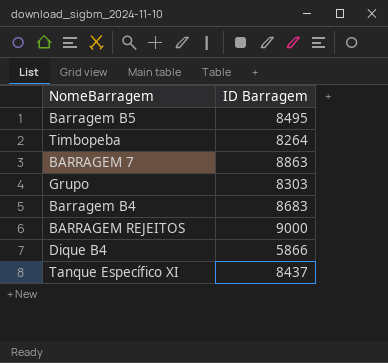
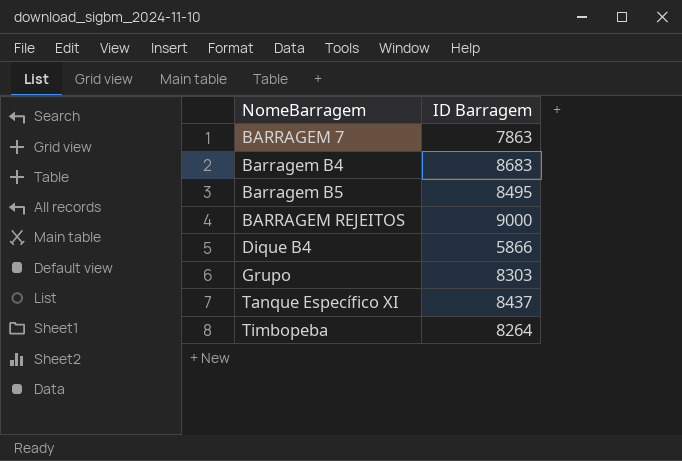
row order: none -> NomeBarragem ascending
BARRAGEM 7 | ID Barragem: 8863 -> 7863

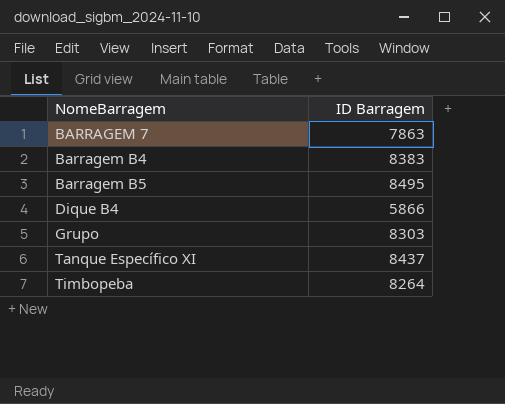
row BARRAGEM REJEITOS: 9000 -> none
Barragem B4 | ID Barragem: 8683 -> 8383

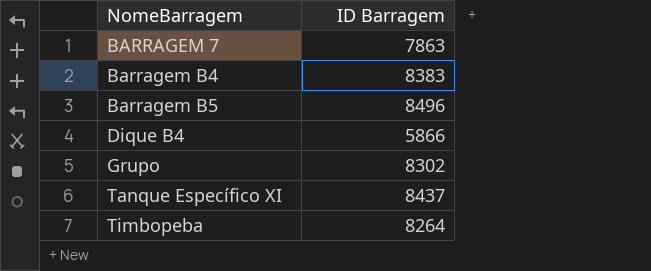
Barragem B5 | ID Barragem: 8495 -> 8496
Grupo | ID Barragem: 8303 -> 8302

